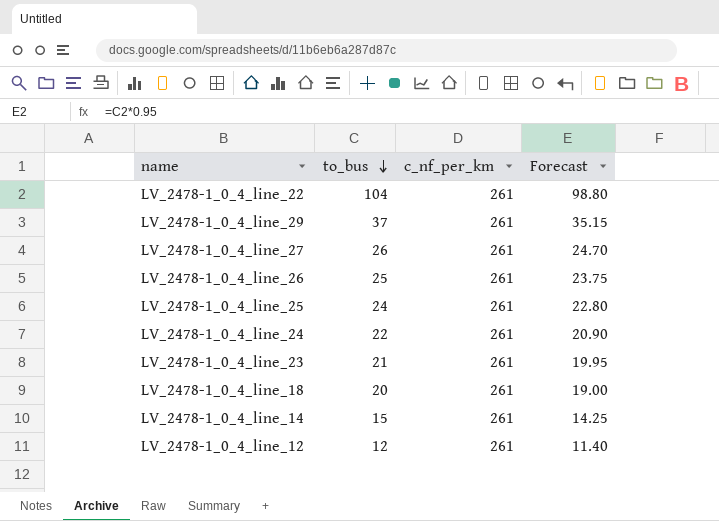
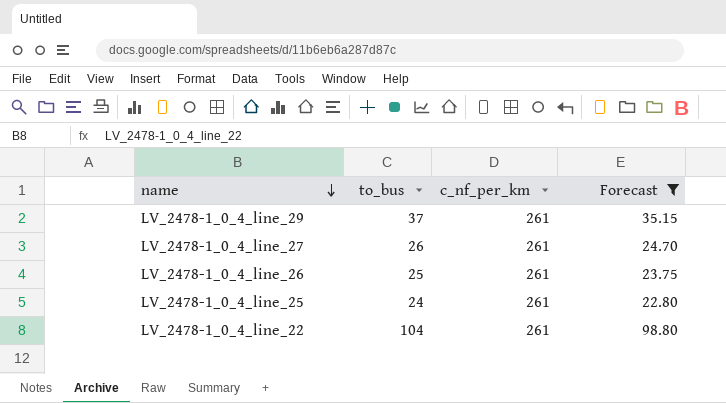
filter: none -> Forecast >= 22.80
row order: to_bus descending -> name descending

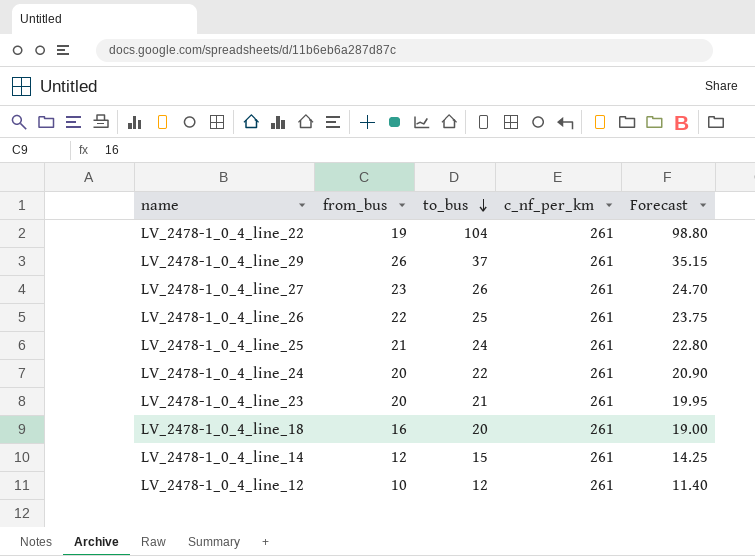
filter: Forecast >= 22.80 -> none
row order: name descending -> to_bus descending
column from_bus | position: none -> 2

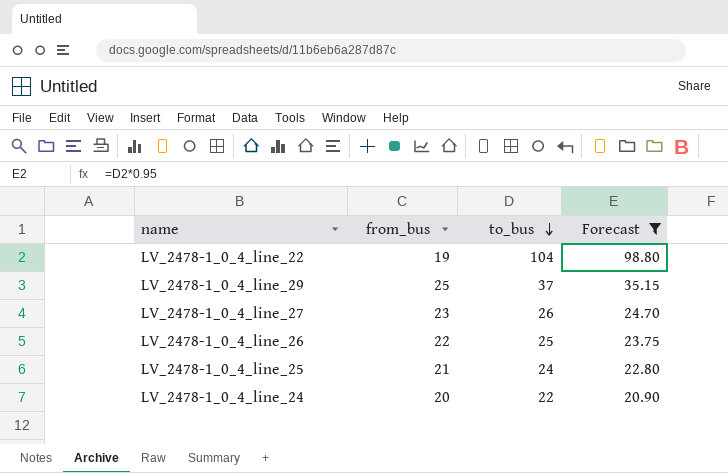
filter: none -> Forecast >= 20.90
column c_nf_per_km | position: 4 -> none
LV_2478-1_0_4_line_29 | from_bus: 26 -> 25

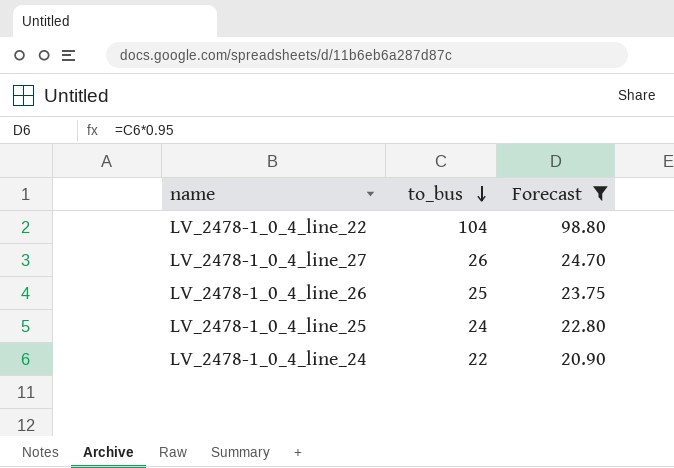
column from_bus | position: 2 -> none
row LV_2478-1_0_4_line_29: 25 | 37 | 35.15 -> none

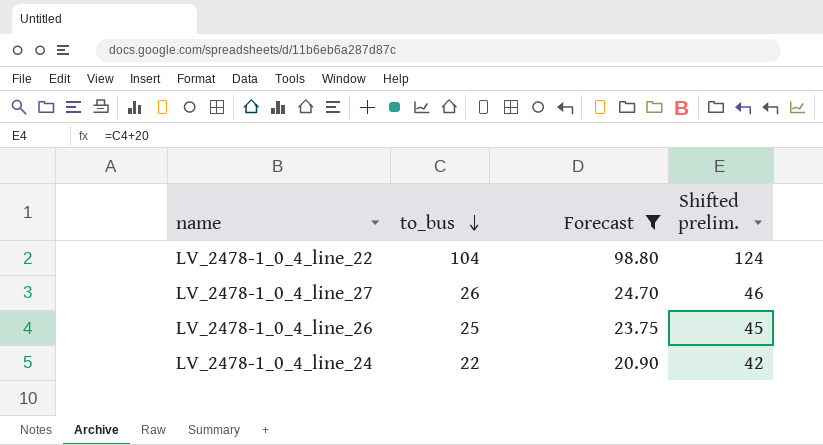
column Shifted prelim. | formula: none -> [to_bus] + 20
row LV_2478-1_0_4_line_25: 24 | 22.80 -> none

